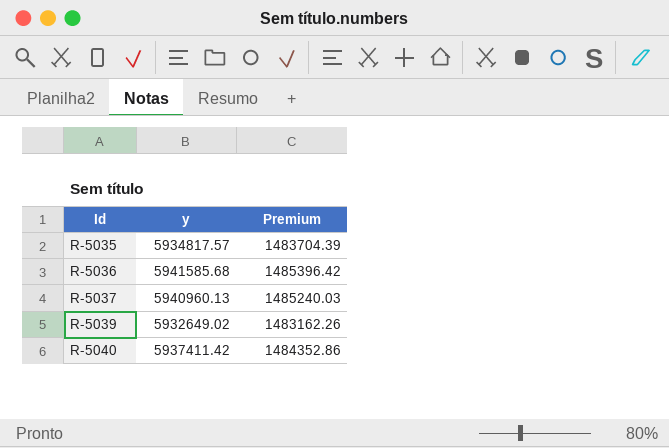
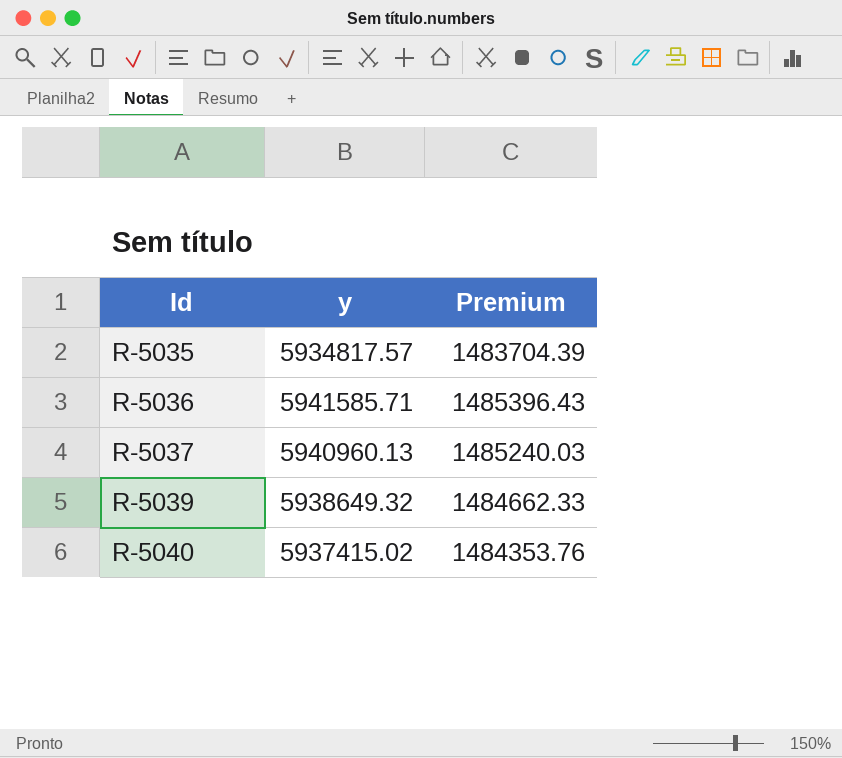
R-5036 | y: 5941585.68 -> 5941585.71
R-5036 | Premium: 1485396.42 -> 1485396.43
R-5039 | y: 5932649.02 -> 5938649.32
R-5039 | Premium: 1483162.26 -> 1484662.33
R-5040 | y: 5937411.42 -> 5937415.02
R-5040 | Premium: 1484352.86 -> 1484353.76

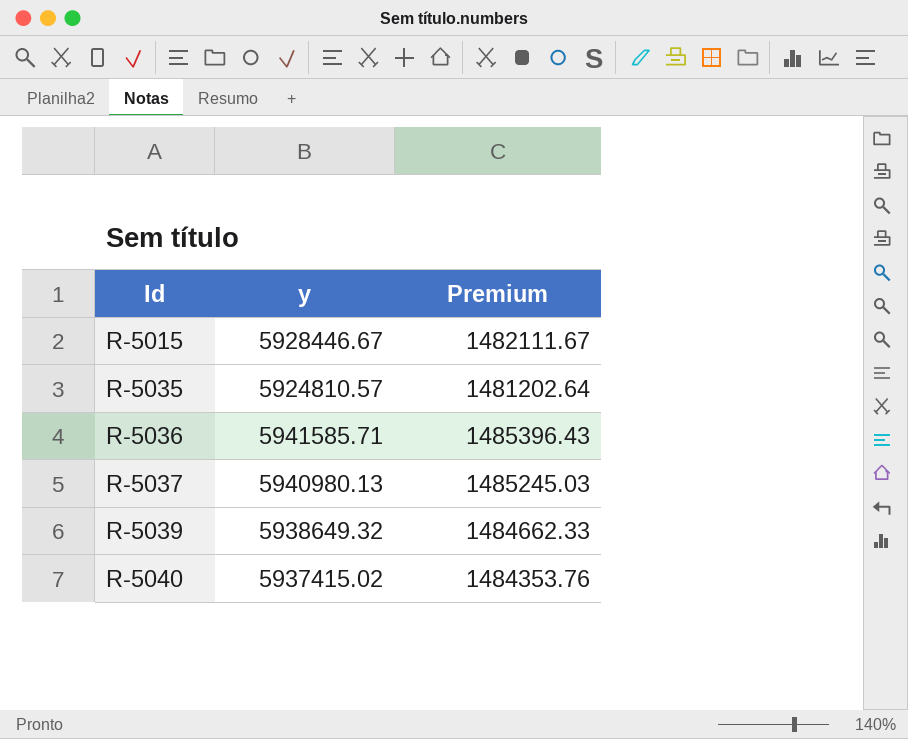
row R-5015: none -> 5928446.67 | 1482111.67
R-5035 | y: 5934817.57 -> 5924810.57
R-5035 | Premium: 1483704.39 -> 1481202.64
R-5037 | y: 5940960.13 -> 5940980.13
R-5037 | Premium: 1485240.03 -> 1485245.03

